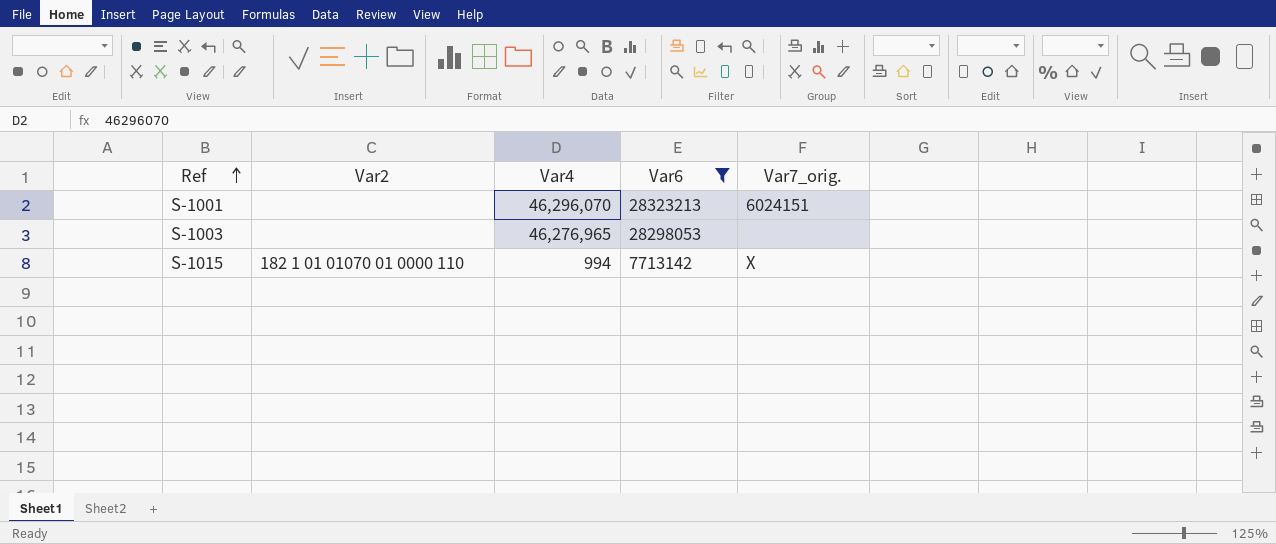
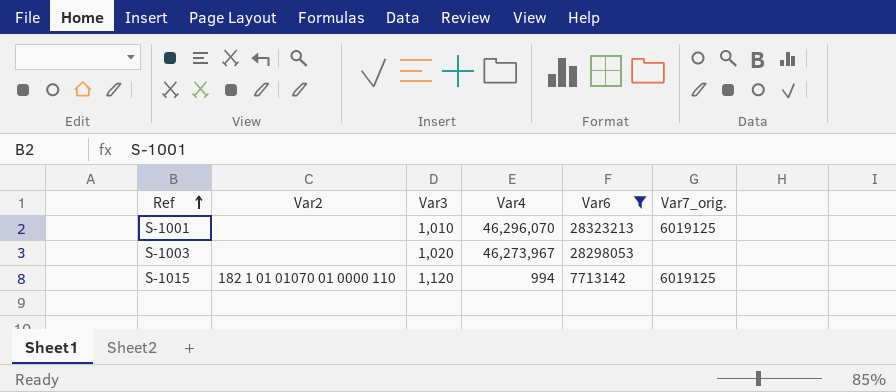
column Var3 | position: none -> 3
S-1001 | Var7_orig.: 6024151 -> 6019125
S-1003 | Var4: 46,276,965 -> 46,273,967
S-1015 | Var7_orig.: X -> 6019125

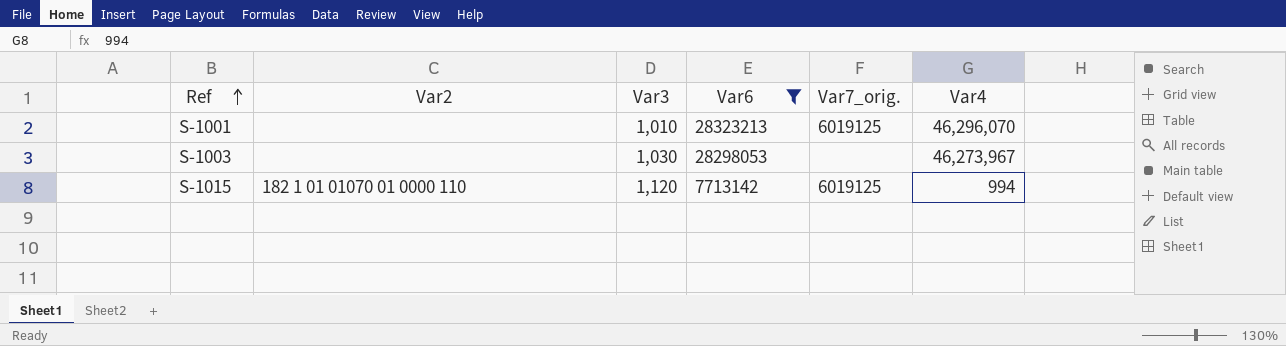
column Var4 | position: 4 -> 6
S-1003 | Var3: 1,020 -> 1,030

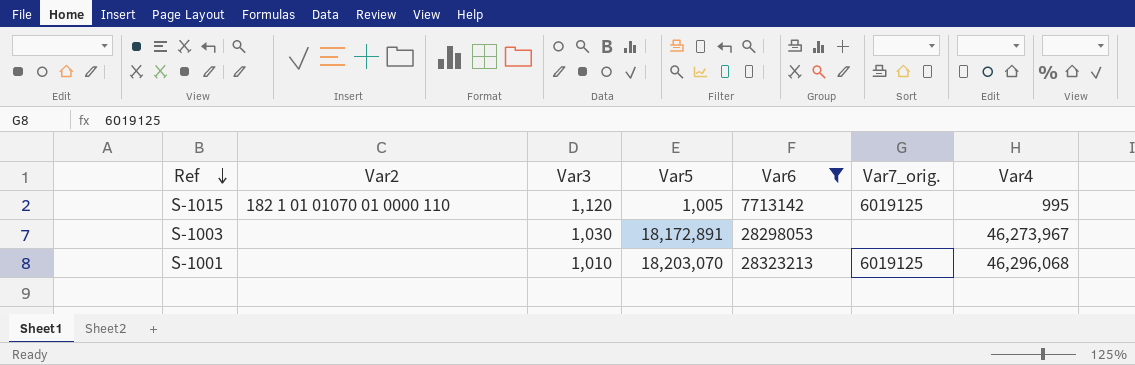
row order: Ref ascending -> Ref descending
column Var5 | position: none -> 4
S-1015 | Var4: 994 -> 995
S-1001 | Var4: 46,296,070 -> 46,296,068

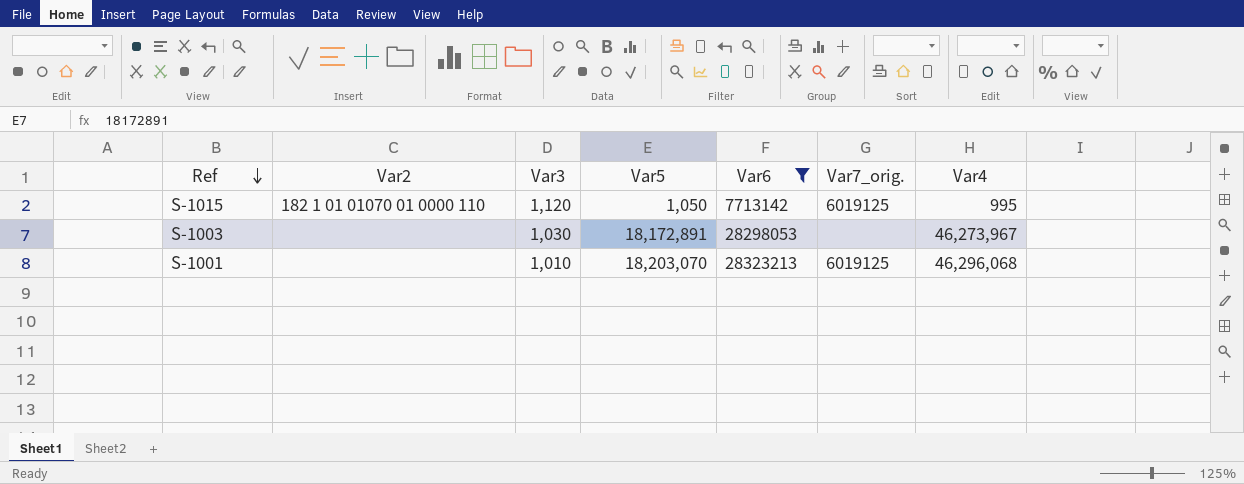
S-1015 | Var5: 1,005 -> 1,050

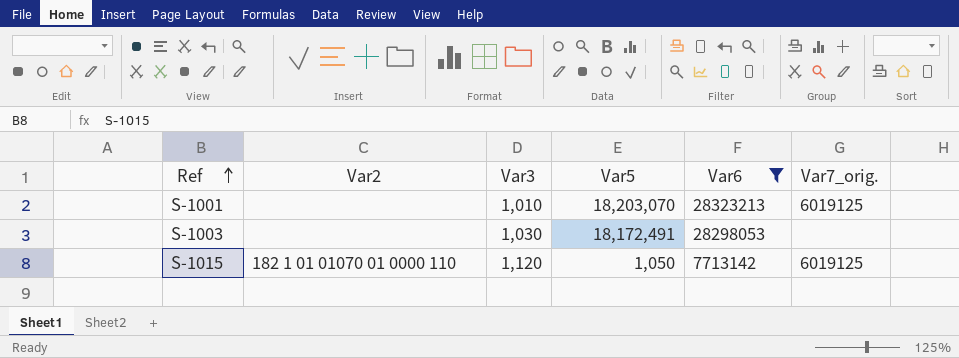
row order: Ref descending -> Ref ascending
column Var4 | position: 7 -> none
S-1003 | Var5: 18,172,891 -> 18,172,491

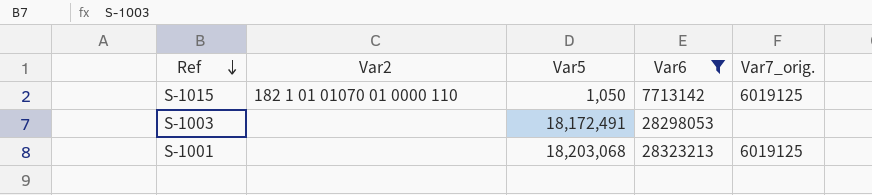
row order: Ref ascending -> Ref descending
column Var3 | position: 3 -> none
S-1001 | Var5: 18,203,070 -> 18,203,068

